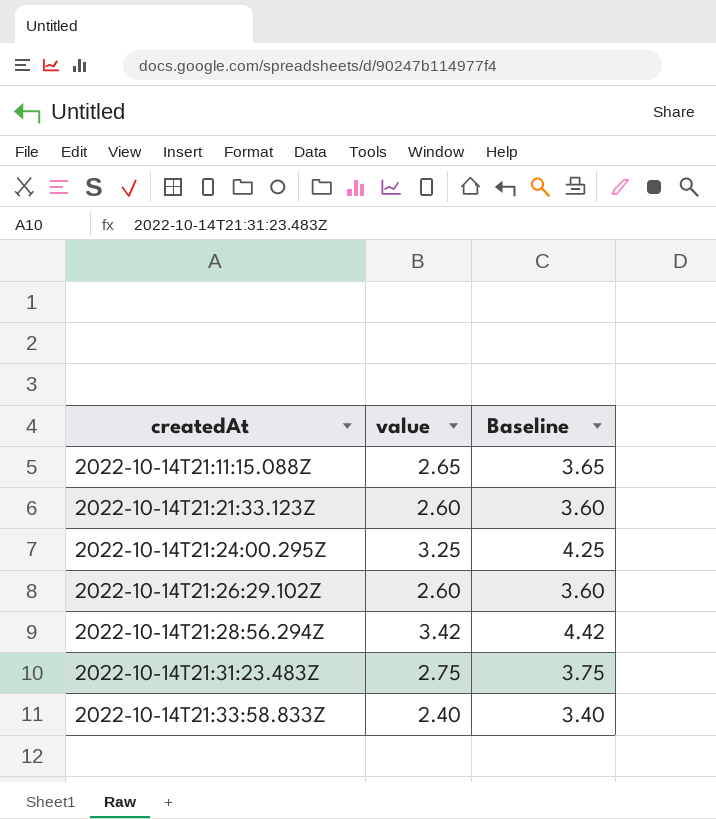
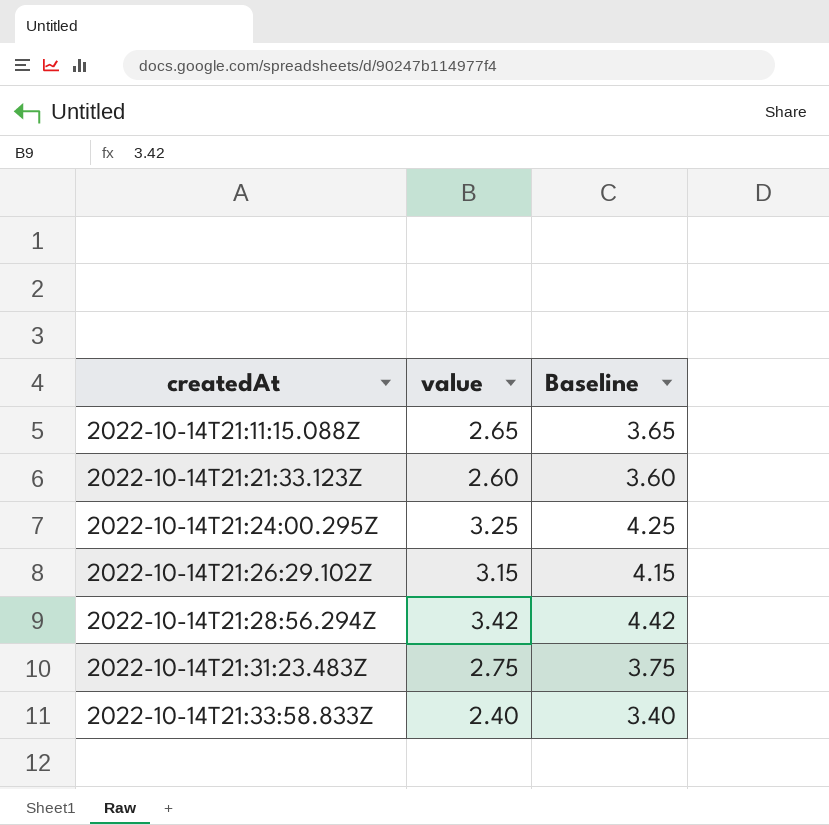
2022-10-14T21:26:29.102Z | value: 2.60 -> 3.15
2022-10-14T21:26:29.102Z | Baseline: 3.60 -> 4.15

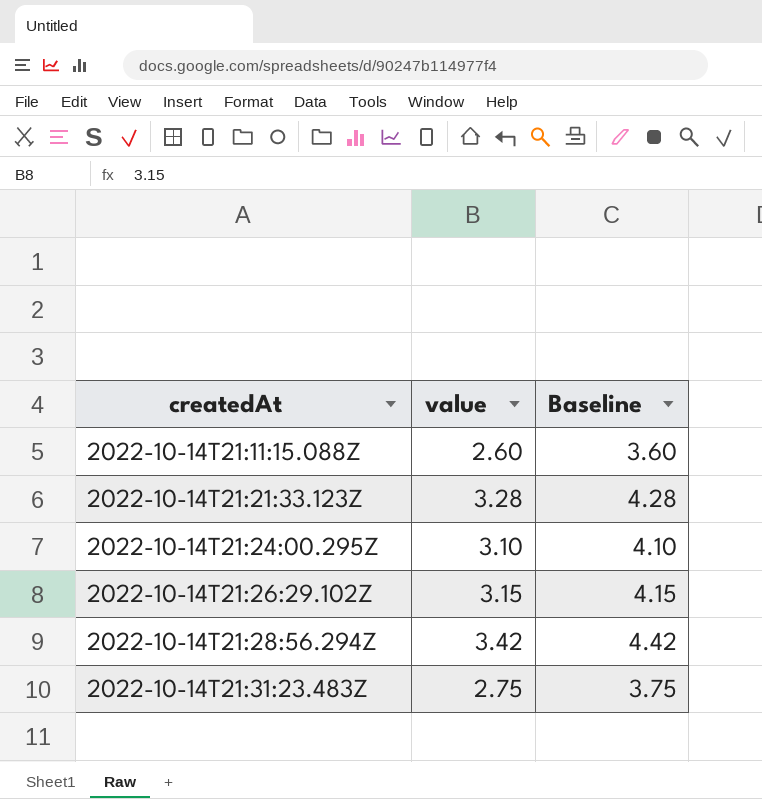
row 2022-10-14T21:33:58.833Z: 2.40 | 3.40 -> none
2022-10-14T21:11:15.088Z | value: 2.65 -> 2.60
2022-10-14T21:11:15.088Z | Baseline: 3.65 -> 3.60
2022-10-14T21:21:33.123Z | value: 2.60 -> 3.28
2022-10-14T21:21:33.123Z | Baseline: 3.60 -> 4.28
2022-10-14T21:24:00.295Z | value: 3.25 -> 3.10
2022-10-14T21:24:00.295Z | Baseline: 4.25 -> 4.10

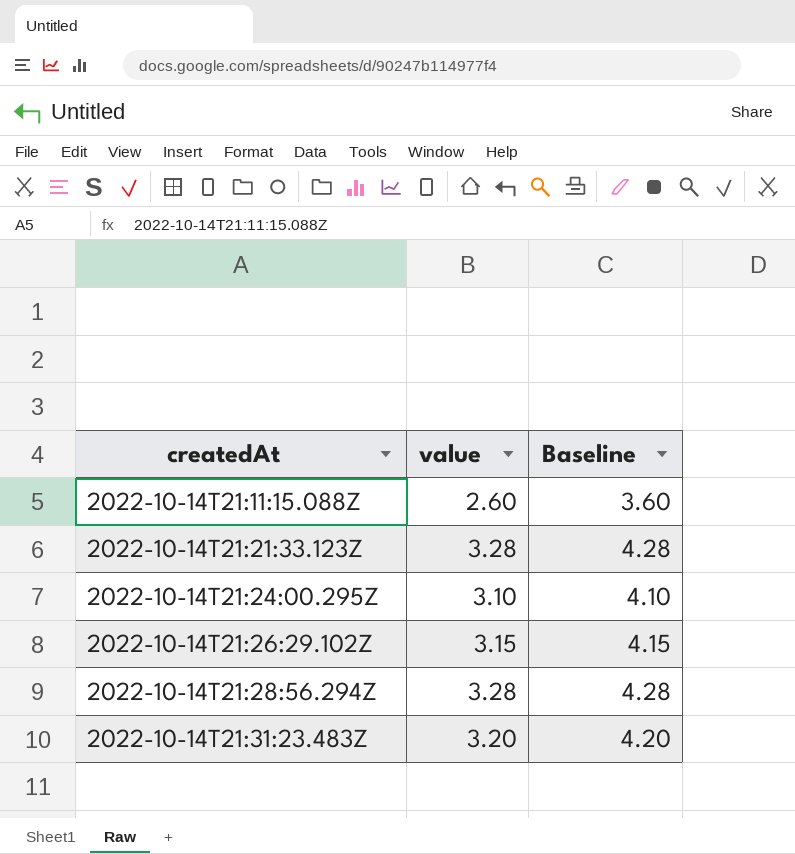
2022-10-14T21:28:56.294Z | value: 3.42 -> 3.28
2022-10-14T21:28:56.294Z | Baseline: 4.42 -> 4.28
2022-10-14T21:31:23.483Z | value: 2.75 -> 3.20
2022-10-14T21:31:23.483Z | Baseline: 3.75 -> 4.20

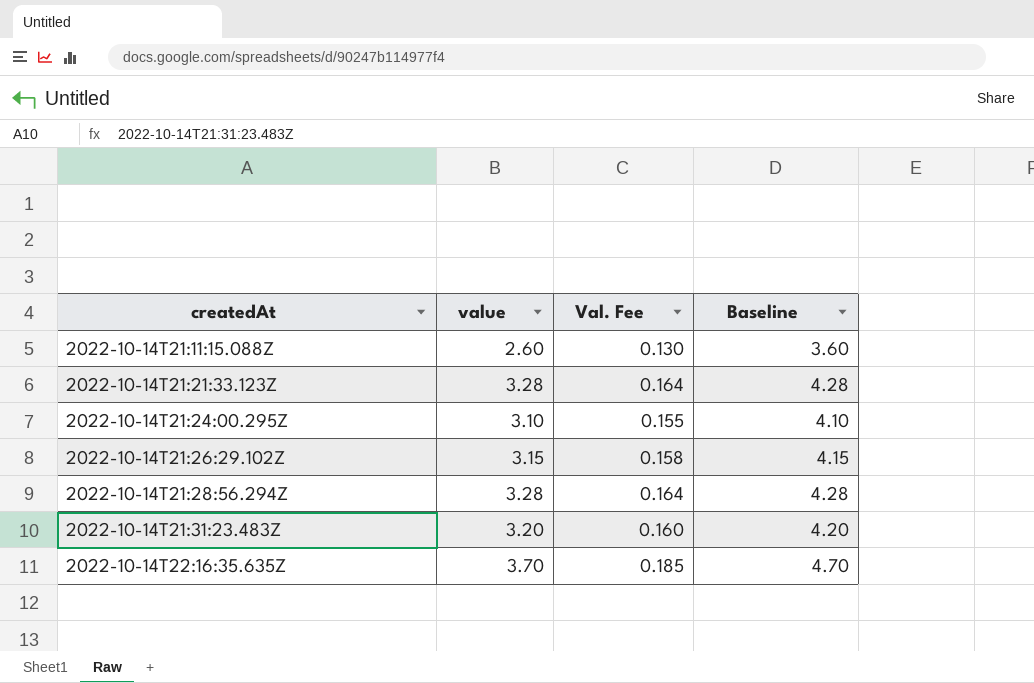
column Val. Fee | formula: none -> [value] * 0.05
row 2022-10-14T22:16:35.635Z: none -> 3.70 | 0.185 | 4.70

